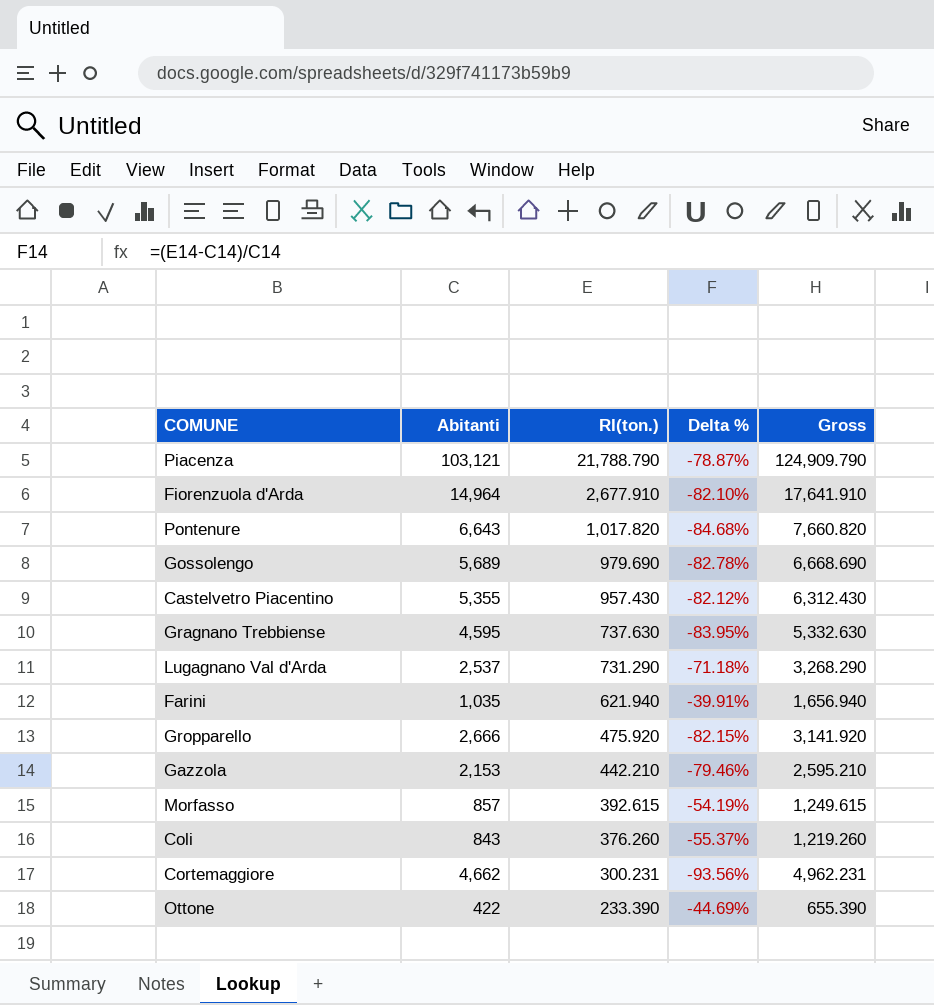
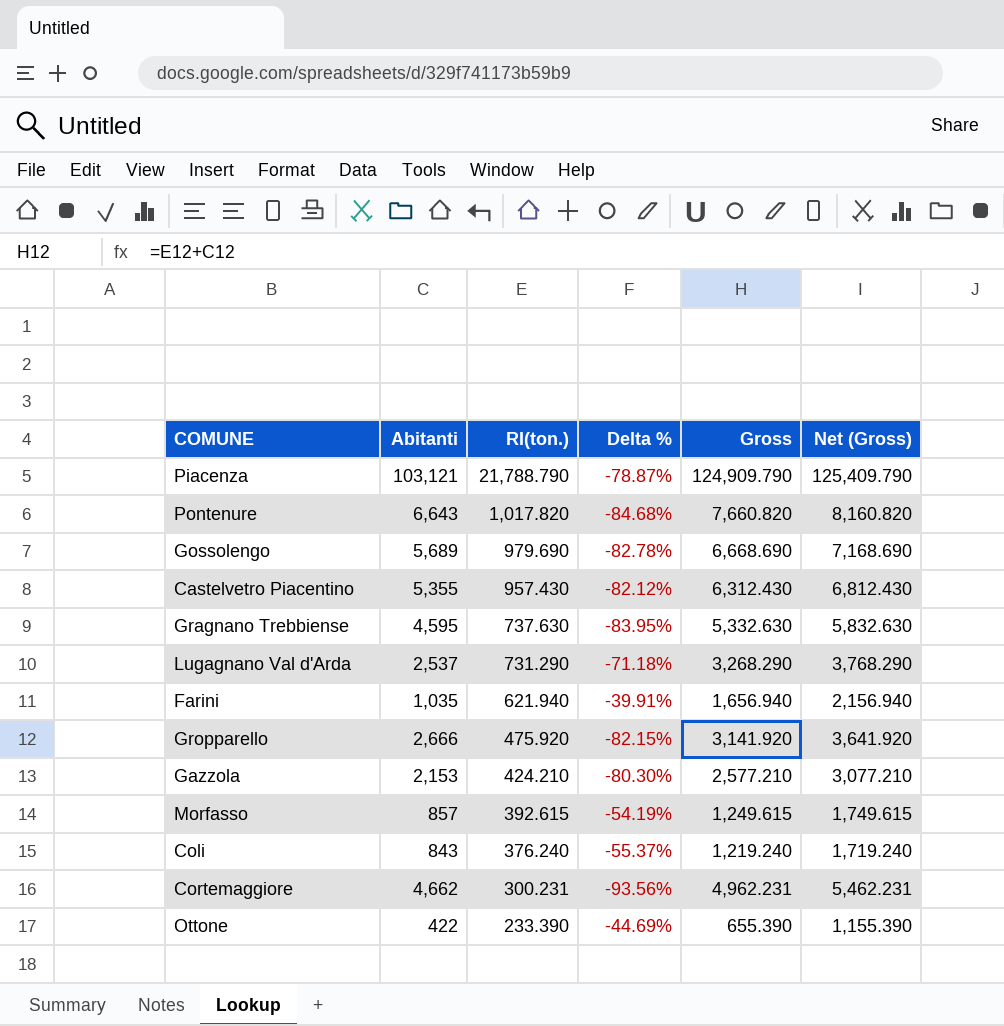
column Net (Gross) | formula: none -> [Gross] + 500
row Fiorenzuola d'Arda: 14,964 | 2,677.910 | -82.10% | 17,641.910 -> none
Gazzola | RI(ton.): 442.210 -> 424.210
Gazzola | Delta %: -79.46% -> -80.30%
Gazzola | Gross: 2,595.210 -> 2,577.210
Coli | RI(ton.): 376.260 -> 376.240
Coli | Gross: 1,219.260 -> 1,219.240

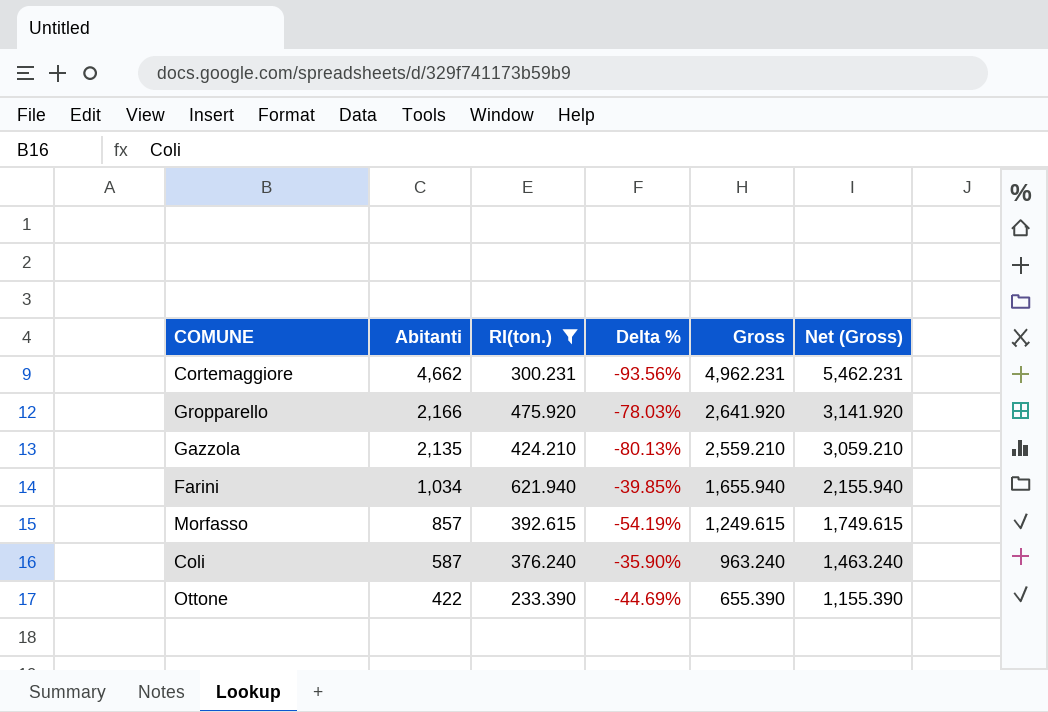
filter: none -> RI(ton.) <= 621.940
row order: RI(ton.) descending -> Abitanti descending
Gropparello | Abitanti: 2,666 -> 2,166
Gropparello | Delta %: -82.15% -> -78.03%
Gropparello | Gross: 3,141.920 -> 2,641.920
Gropparello | Net (Gross): 3,641.920 -> 3,141.920
Gazzola | Abitanti: 2,153 -> 2,135
Gazzola | Delta %: -80.30% -> -80.13%
Gazzola | Gross: 2,577.210 -> 2,559.210
Gazzola | Net (Gross): 3,077.210 -> 3,059.210
Farini | Abitanti: 1,035 -> 1,034
Farini | Delta %: -39.91% -> -39.85%
Farini | Gross: 1,656.940 -> 1,655.940
Farini | Net (Gross): 2,156.940 -> 2,155.940
Coli | Abitanti: 843 -> 587
Coli | Delta %: -55.37% -> -35.90%
Coli | Gross: 1,219.240 -> 963.240
Coli | Net (Gross): 1,719.240 -> 1,463.240

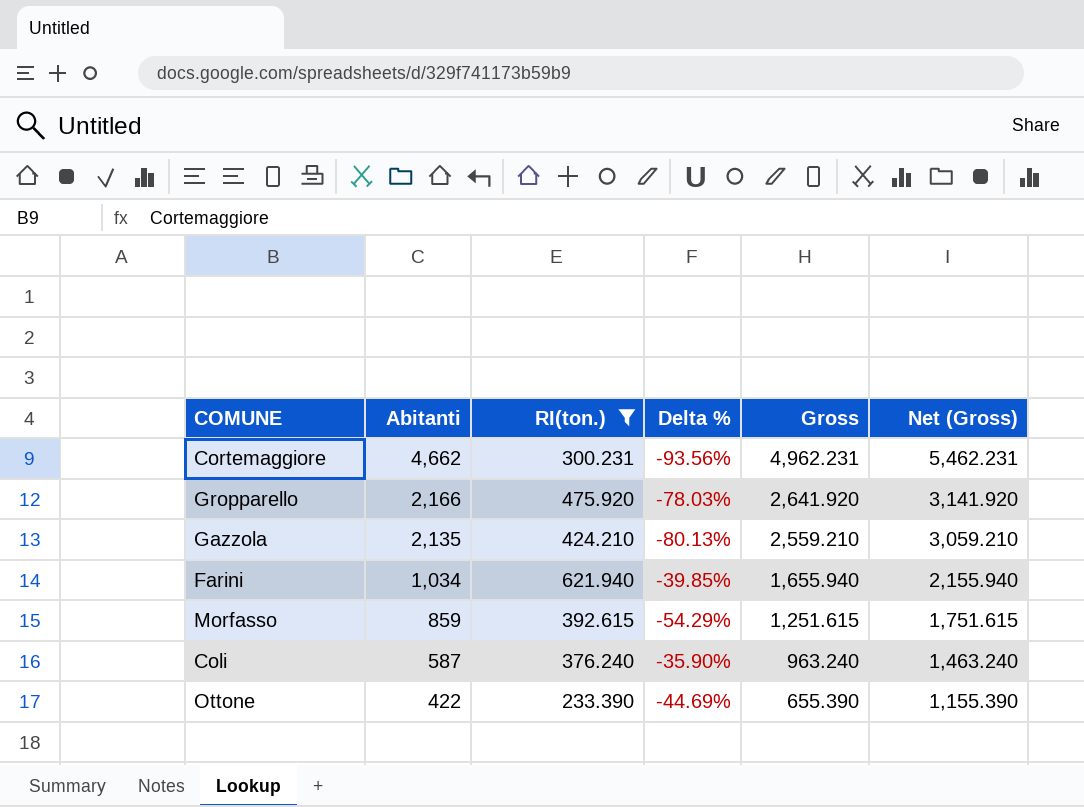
Morfasso | Abitanti: 857 -> 859
Morfasso | Delta %: -54.19% -> -54.29%
Morfasso | Gross: 1,249.615 -> 1,251.615
Morfasso | Net (Gross): 1,749.615 -> 1,751.615

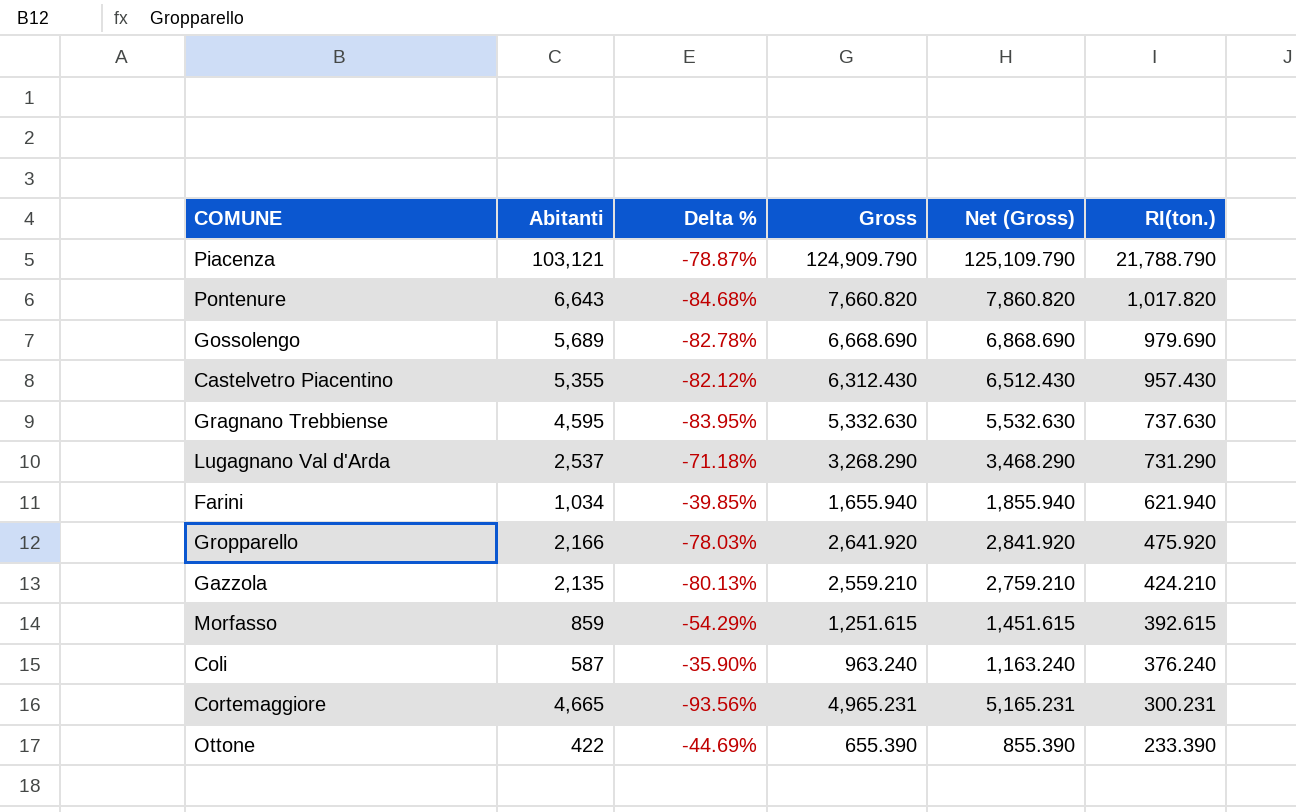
filter: RI(ton.) <= 621.940 -> none
row order: Abitanti descending -> RI(ton.) descending
column Net (Gross) | formula: [Gross] + 500 -> [Gross] + 200
column RI(ton.) | position: 3 -> 6
Cortemaggiore | Abitanti: 4,662 -> 4,665
Cortemaggiore | Gross: 4,962.231 -> 4,965.231

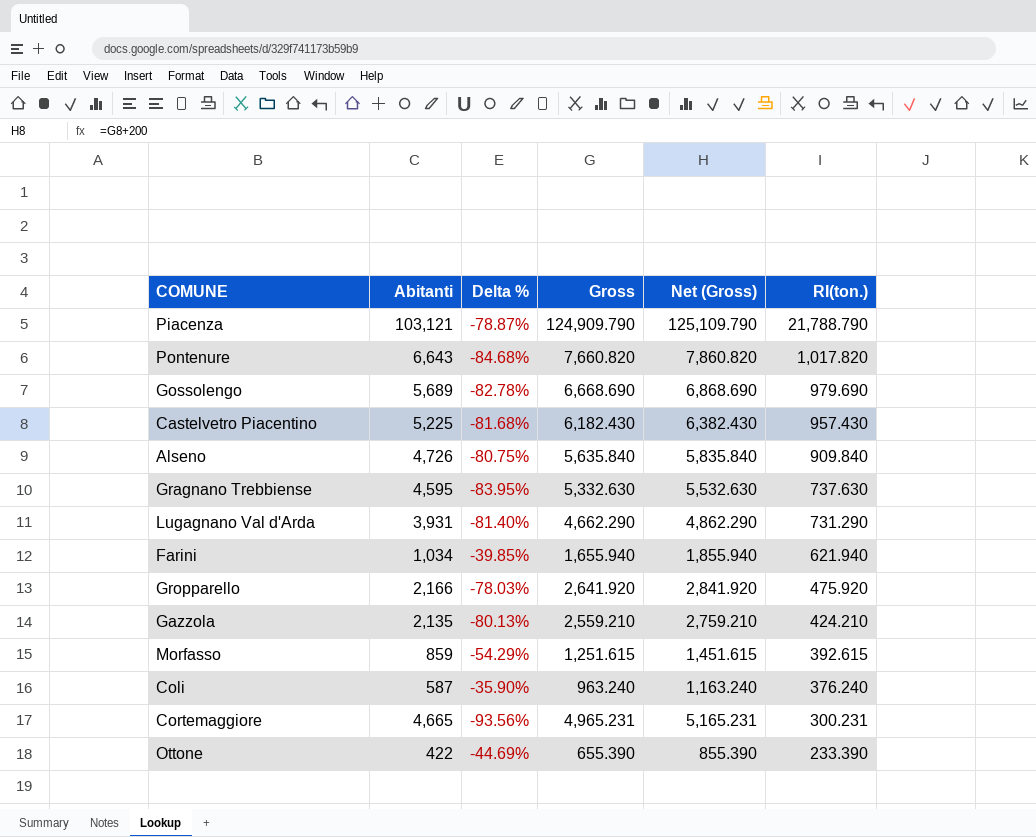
Castelvetro Piacentino | Abitanti: 5,355 -> 5,225
Castelvetro Piacentino | Delta %: -82.12% -> -81.68%
Castelvetro Piacentino | Gross: 6,312.430 -> 6,182.430
Castelvetro Piacentino | Net (Gross): 6,512.430 -> 6,382.430
row Alseno: none -> 4,726 | -80.75% | 5,635.840 | 5,835.840 | 909.840
Lugagnano Val d'Arda | Abitanti: 2,537 -> 3,931
Lugagnano Val d'Arda | Delta %: -71.18% -> -81.40%
Lugagnano Val d'Arda | Gross: 3,268.290 -> 4,662.290
Lugagnano Val d'Arda | Net (Gross): 3,468.290 -> 4,862.290

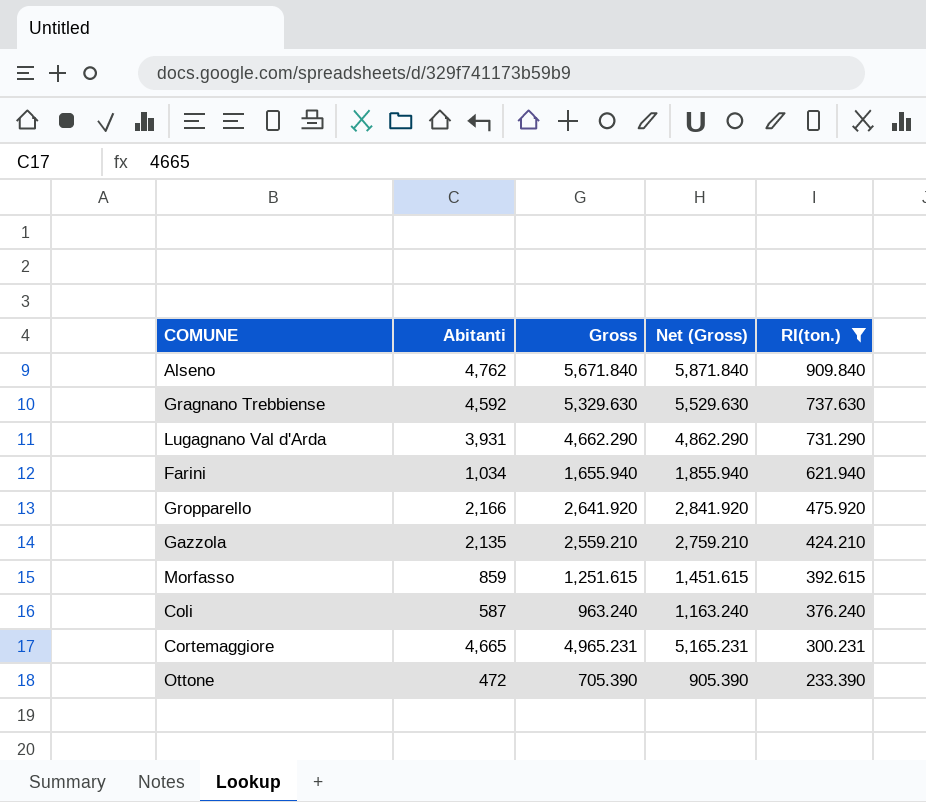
filter: none -> RI(ton.) <= 909.840
column Delta % | formula: ([RI(ton.)] - [Abitanti]) / [Abitanti] -> none
Alseno | Abitanti: 4,726 -> 4,762
Alseno | Gross: 5,635.840 -> 5,671.840
Alseno | Net (Gross): 5,835.840 -> 5,871.840
Gragnano Trebbiense | Abitanti: 4,595 -> 4,592
Gragnano Trebbiense | Gross: 5,332.630 -> 5,329.630
Gragnano Trebbiense | Net (Gross): 5,532.630 -> 5,529.630
Ottone | Abitanti: 422 -> 472
Ottone | Gross: 655.390 -> 705.390
Ottone | Net (Gross): 855.390 -> 905.390

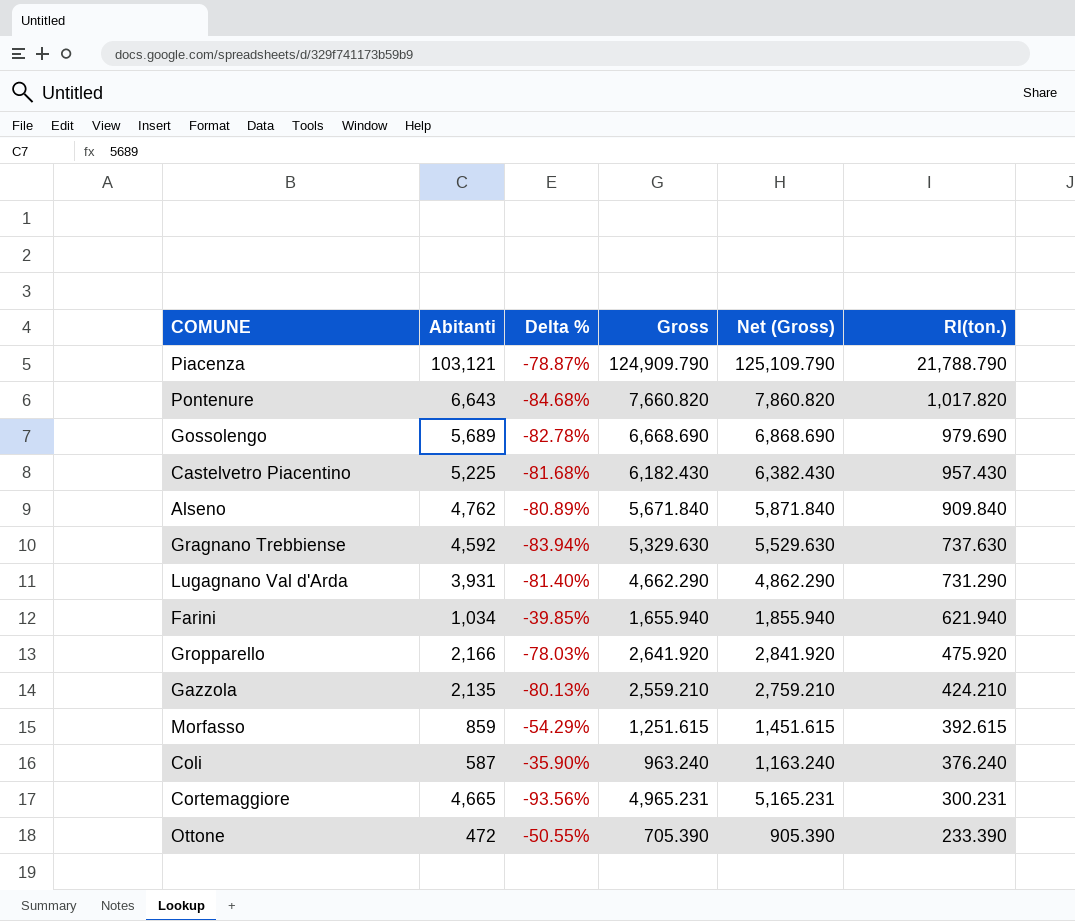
filter: RI(ton.) <= 909.840 -> none
column Delta % | formula: none -> ([RI(ton.)] - [Abitanti]) / [Abitanti]

